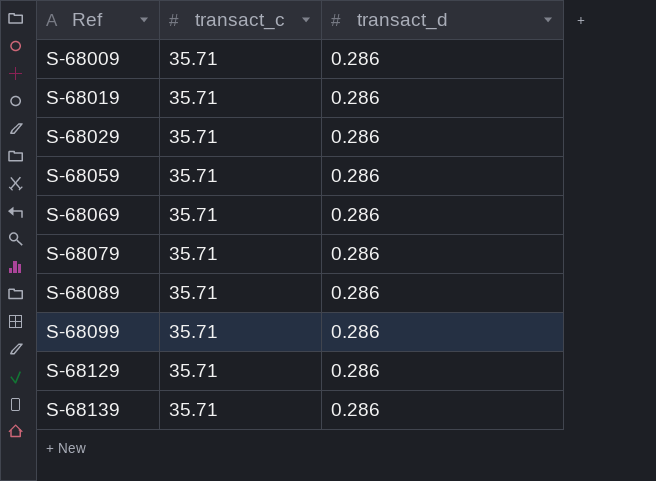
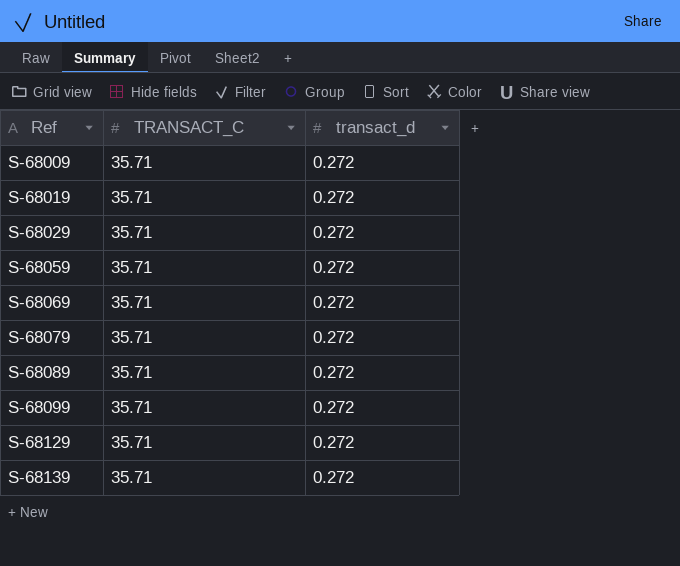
column name: transact_c -> TRANSACT_C
S-68009 | transact_d: 0.286 -> 0.272
S-68019 | transact_d: 0.286 -> 0.272
S-68029 | transact_d: 0.286 -> 0.272
S-68059 | transact_d: 0.286 -> 0.272
S-68069 | transact_d: 0.286 -> 0.272
S-68079 | transact_d: 0.286 -> 0.272
S-68089 | transact_d: 0.286 -> 0.272
S-68099 | transact_d: 0.286 -> 0.272
S-68129 | transact_d: 0.286 -> 0.272
S-68139 | transact_d: 0.286 -> 0.272

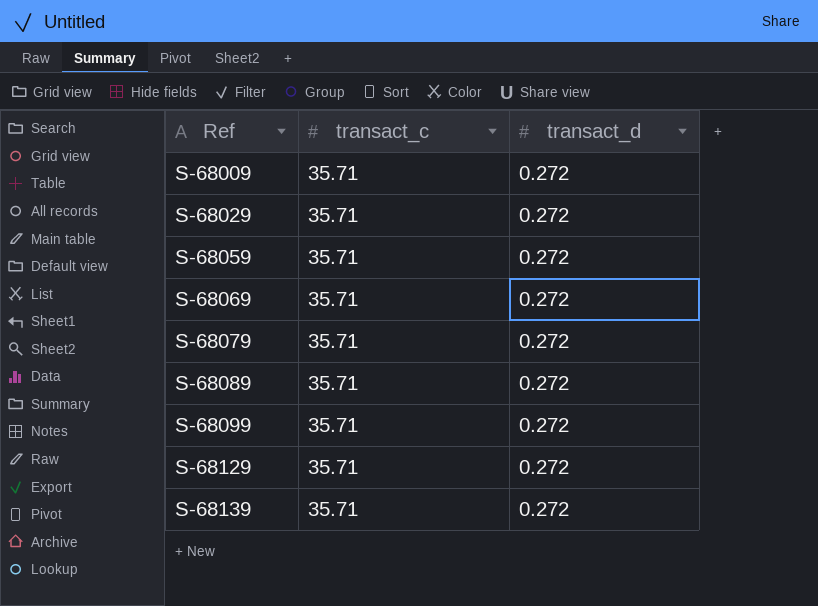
column name: TRANSACT_C -> transact_c
row S-68019: 35.71 | 0.272 -> none

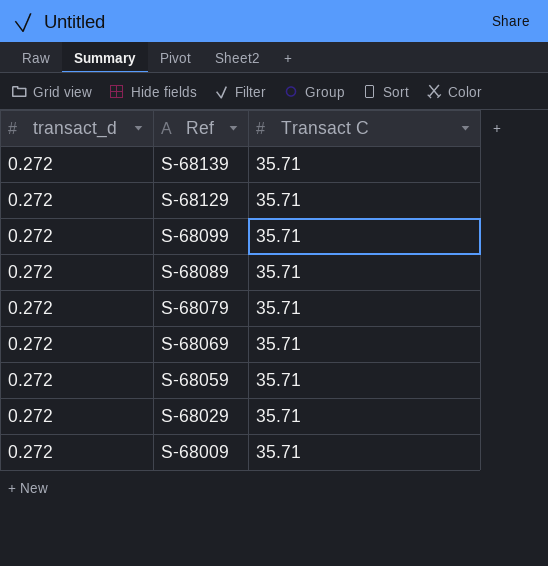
row order: Ref ascending -> Ref descending
column transact_d | position: 3 -> 1
column name: transact_c -> Transact C

